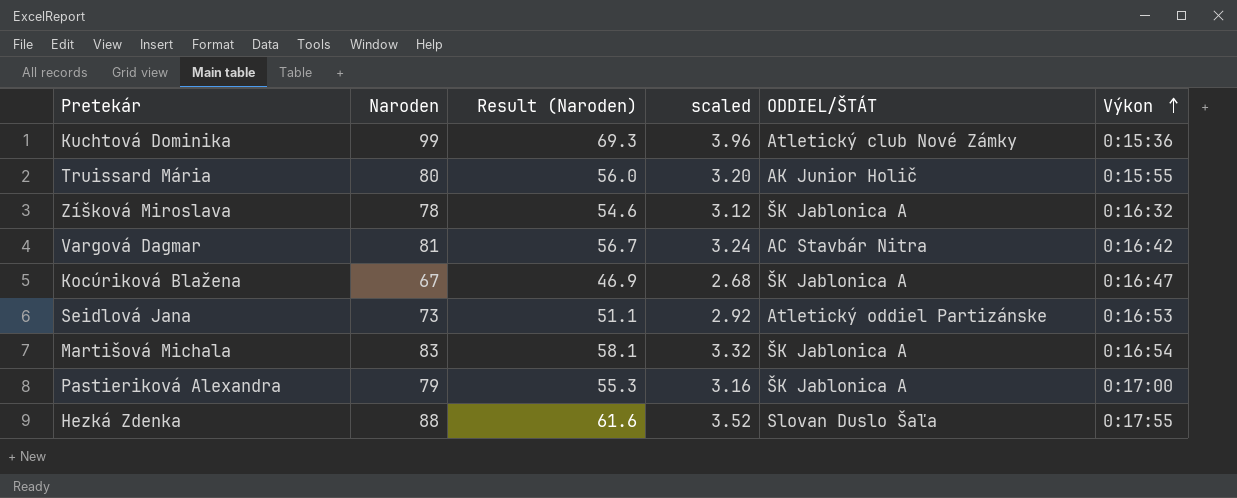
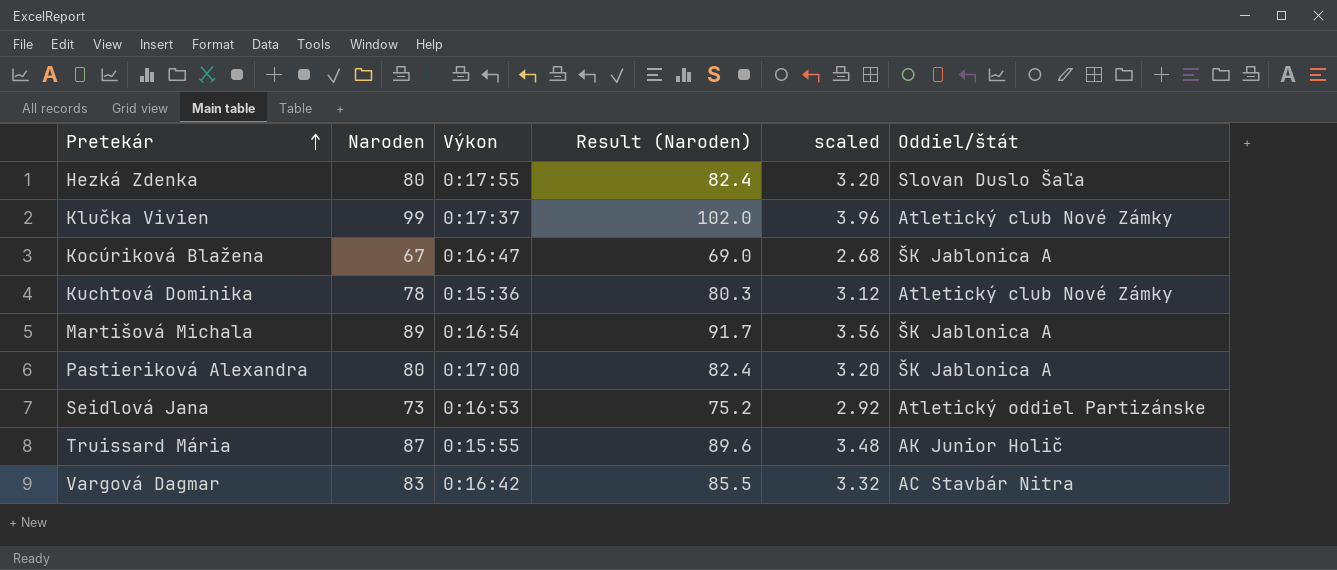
row order: Výkon ascending -> Pretekár ascending
column Výkon | position: 6 -> 3
column Result (Naroden) | formula: [Naroden] * 0.7 -> [Naroden] * 1.03
column name: ODDIEL/ŠTÁT -> Oddiel/štát
row Zíšková Miroslava: 78 | 54.6 | 3.12 | ŠK Jablonica A | 0:16:32 -> none
Hezká Zdenka | Naroden: 88 -> 80
Hezká Zdenka | scaled: 3.52 -> 3.20
row Klučka Vivien: none -> 99 | 0:17:37 | 102.0 | 3.96 | Atletický club Nové Zámky
Kuchtová Dominika | Naroden: 99 -> 78
Kuchtová Dominika | scaled: 3.96 -> 3.12
Martišová Michala | Naroden: 83 -> 89
Martišová Michala | scaled: 3.32 -> 3.56
Pastieriková Alexandra | Naroden: 79 -> 80
Pastieriková Alexandra | scaled: 3.16 -> 3.20
Truissard Mária | Naroden: 80 -> 87
Truissard Mária | scaled: 3.20 -> 3.48
Vargová Dagmar | Naroden: 81 -> 83
Vargová Dagmar | scaled: 3.24 -> 3.32

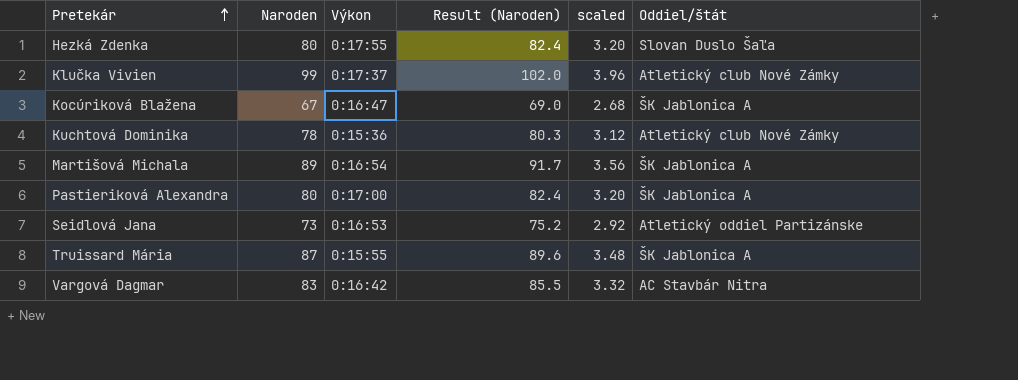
Truissard Mária | Oddiel/štát: AK Junior Holič -> ŠK Jablonica A

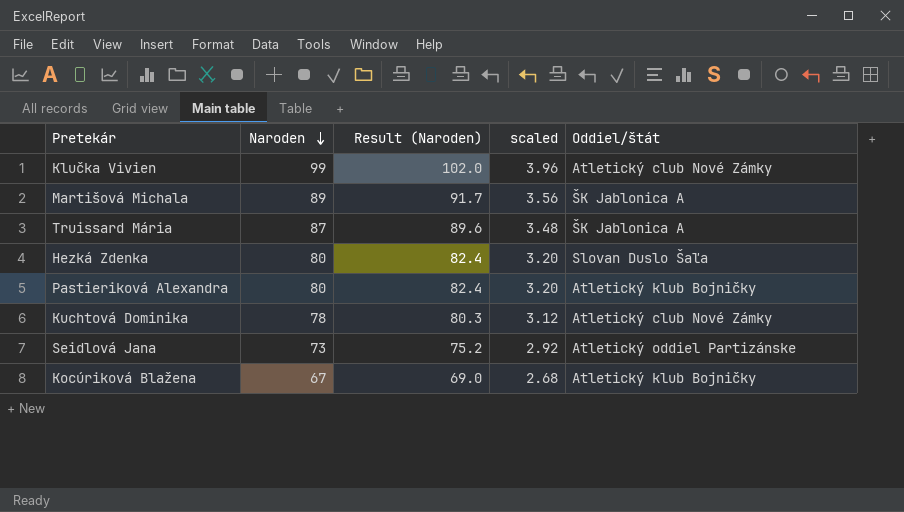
row order: Pretekár ascending -> Naroden descending
column Výkon | position: 3 -> none
row Vargová Dagmar: 83 | 0:16:42 | 85.5 | 3.32 | AC Stavbár Nitra -> none
Pastieriková Alexandra | Oddiel/štát: ŠK Jablonica A -> Atletický klub Bojničky
Kocúriková Blažena | Oddiel/štát: ŠK Jablonica A -> Atletický klub Bojničky

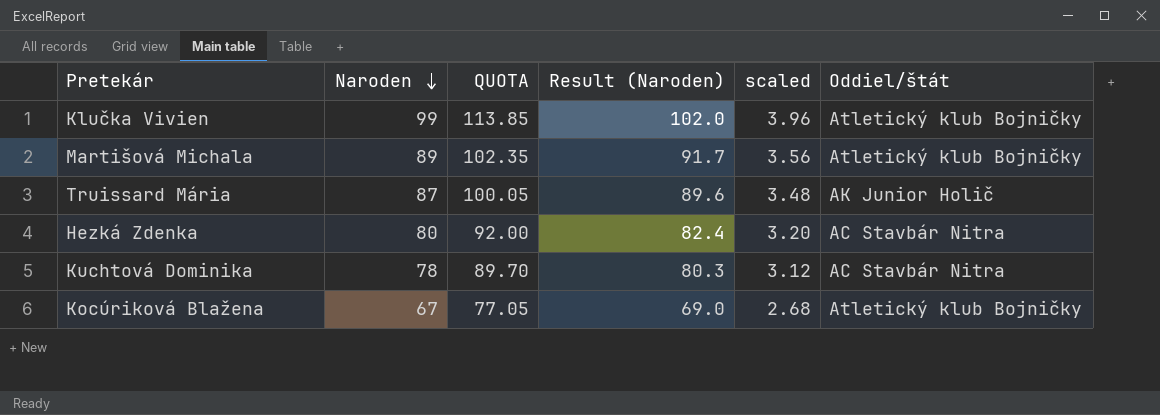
column QUOTA | formula: none -> [Naroden] * 1.15
row Pastieriková Alexandra: 80 | 82.4 | 3.20 | Atletický klub Bojničky -> none
row Seidlová Jana: 73 | 75.2 | 2.92 | Atletický oddiel Partizánske -> none
Klučka Vivien | Oddiel/štát: Atletický club Nové Zámky -> Atletický klub Bojničky
Martišová Michala | Oddiel/štát: ŠK Jablonica A -> Atletický klub Bojničky
Truissard Mária | Oddiel/štát: ŠK Jablonica A -> AK Junior Holič
Hezká Zdenka | Oddiel/štát: Slovan Duslo Šaľa -> AC Stavbár Nitra
Kuchtová Dominika | Oddiel/štát: Atletický club Nové Zámky -> AC Stavbár Nitra

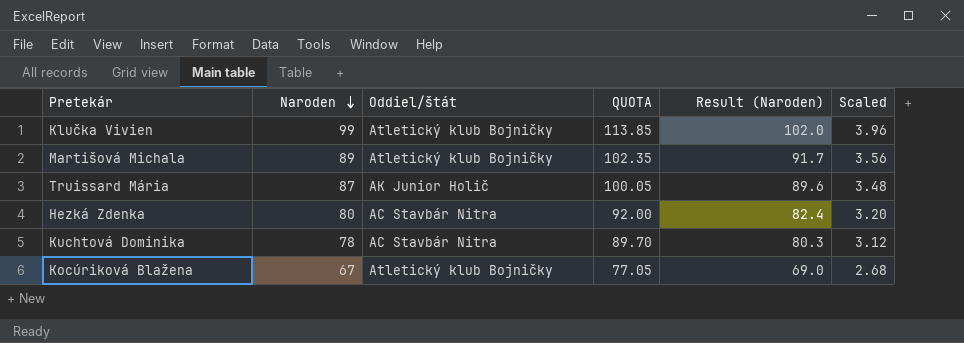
column Oddiel/štát | position: 6 -> 3
column name: scaled -> Scaled

